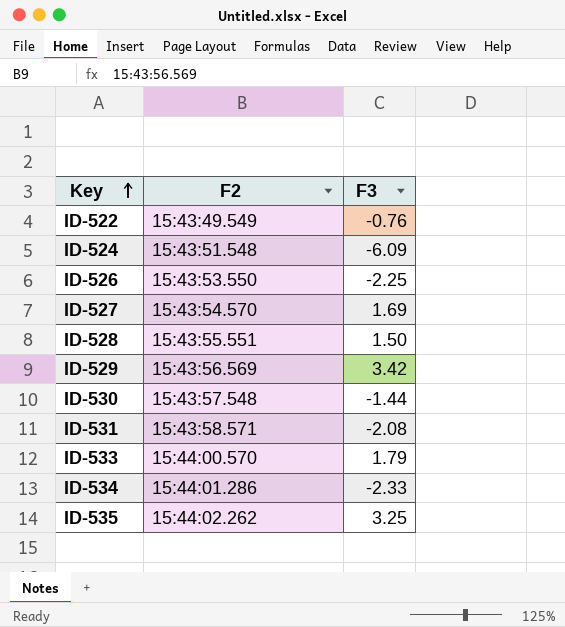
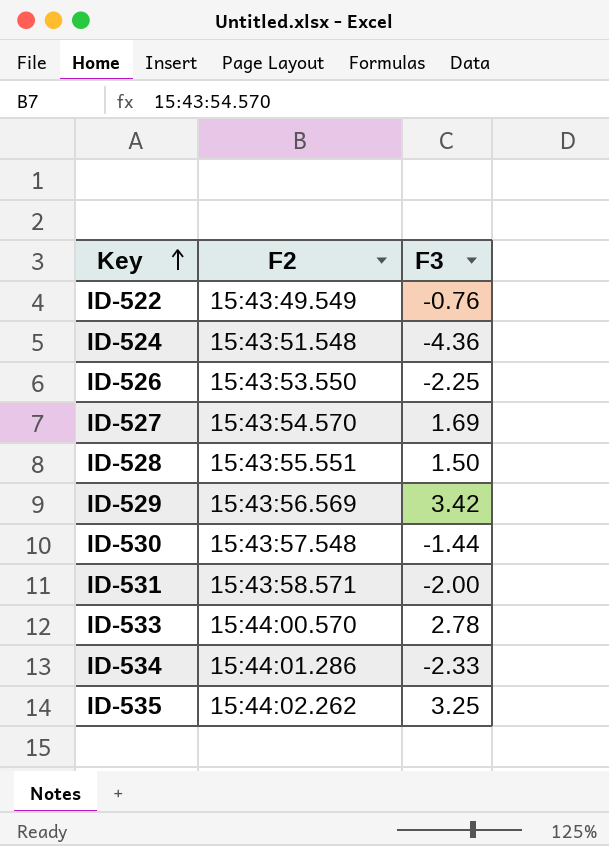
ID-524 | F3: -6.09 -> -4.36
ID-531 | F3: -2.08 -> -2.00
ID-533 | F3: 1.79 -> 2.78

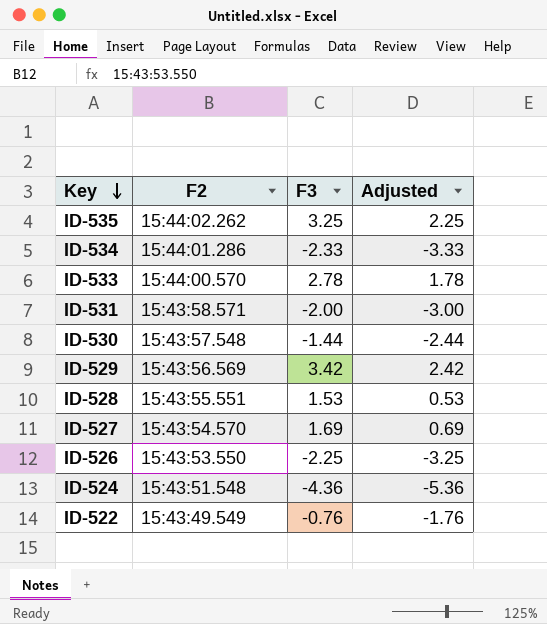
row order: Key ascending -> Key descending
column Adjusted | formula: none -> [F3] - 1
ID-528 | F3: 1.50 -> 1.53

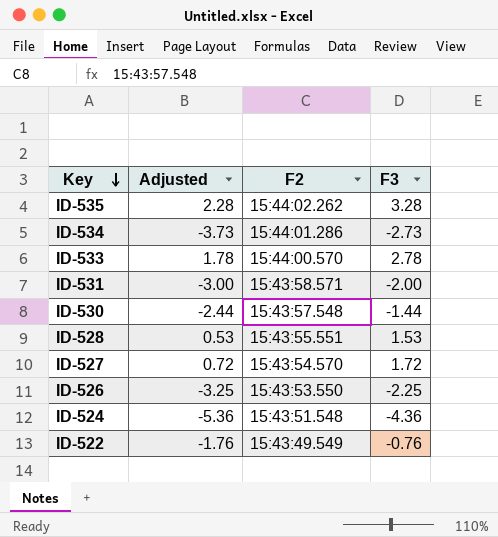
column Adjusted | position: 4 -> 2
row ID-529: 15:43:56.569 | 3.42 | 2.42 -> none
ID-535 | Adjusted: 2.25 -> 2.28
ID-535 | F3: 3.25 -> 3.28
ID-534 | Adjusted: -3.33 -> -3.73
ID-534 | F3: -2.33 -> -2.73
ID-527 | Adjusted: 0.69 -> 0.72
ID-527 | F3: 1.69 -> 1.72

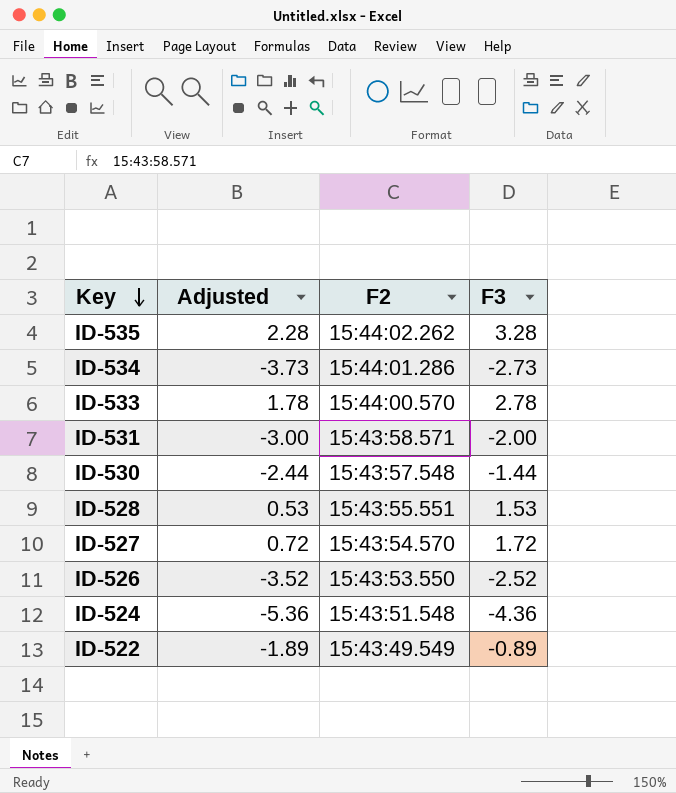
ID-526 | Adjusted: -3.25 -> -3.52
ID-526 | F3: -2.25 -> -2.52
ID-522 | Adjusted: -1.76 -> -1.89
ID-522 | F3: -0.76 -> -0.89

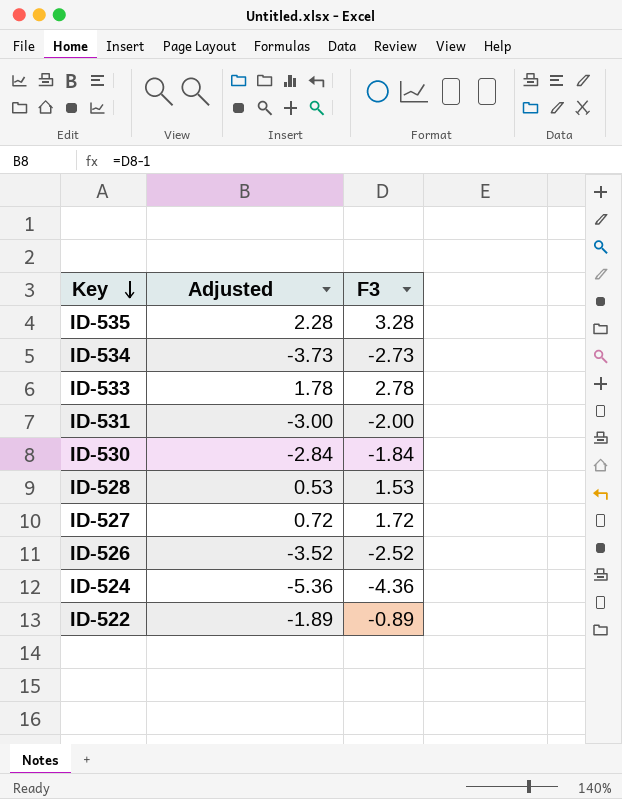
column F2 | position: 3 -> none
ID-530 | Adjusted: -2.44 -> -2.84
ID-530 | F3: -1.44 -> -1.84

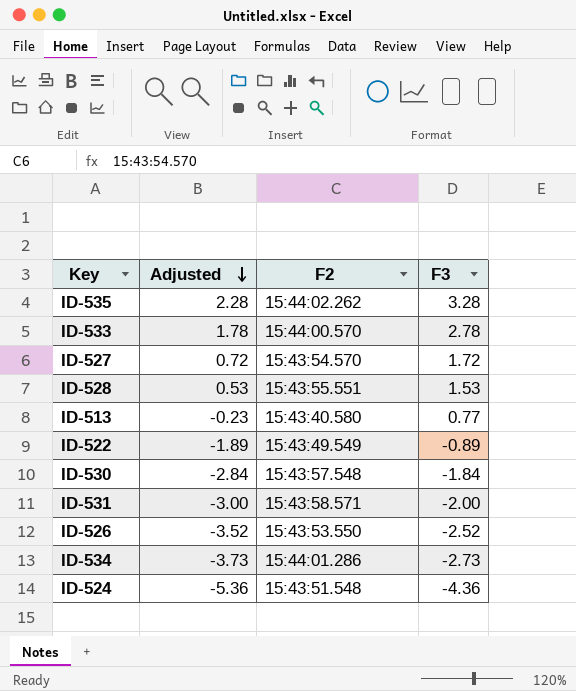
row order: Key descending -> Adjusted descending
column F2 | position: none -> 3
row ID-513: none -> -0.23 | 15:43:40.580 | 0.77

